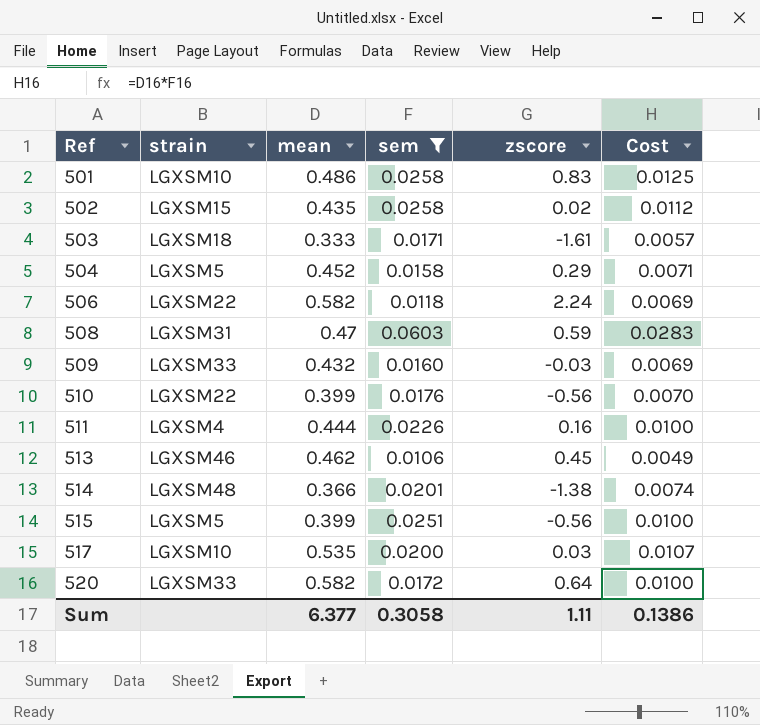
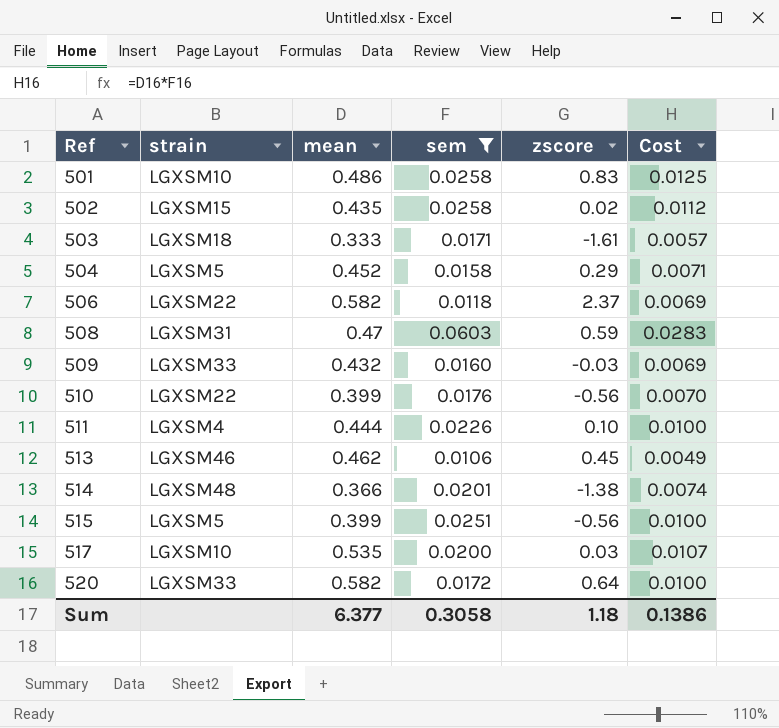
506 | zscore: 2.24 -> 2.37
511 | zscore: 0.16 -> 0.10
Sum | zscore: 1.11 -> 1.18

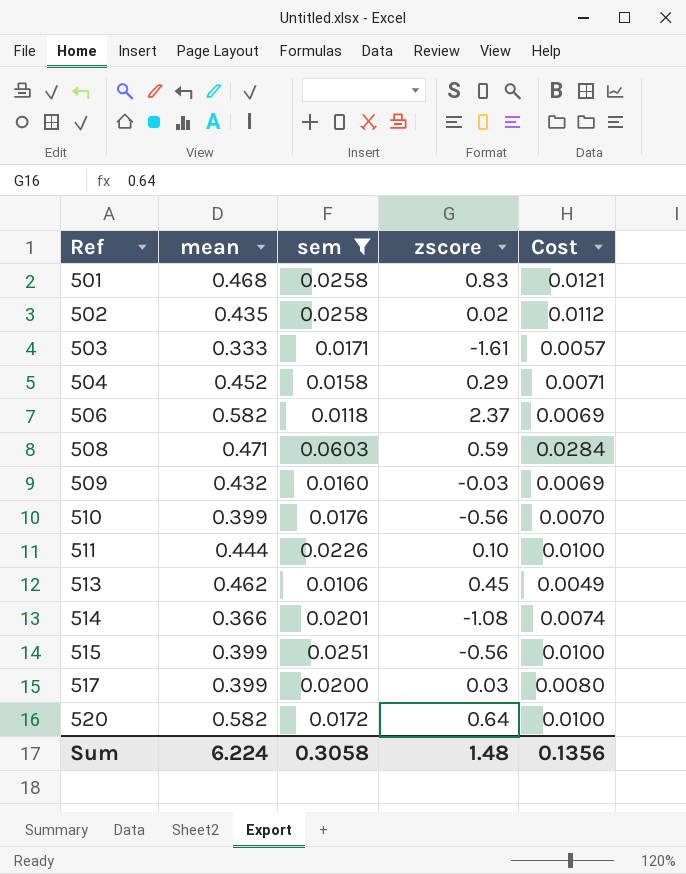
column strain | position: 2 -> none
501 | mean: 0.486 -> 0.468
501 | Cost: 0.0125 -> 0.0121
508 | mean: 0.47 -> 0.471
508 | Cost: 0.0283 -> 0.0284
514 | zscore: -1.38 -> -1.08
517 | mean: 0.535 -> 0.399
517 | Cost: 0.0107 -> 0.0080
Sum | mean: 6.377 -> 6.224
Sum | zscore: 1.18 -> 1.48
Sum | Cost: 0.1386 -> 0.1356

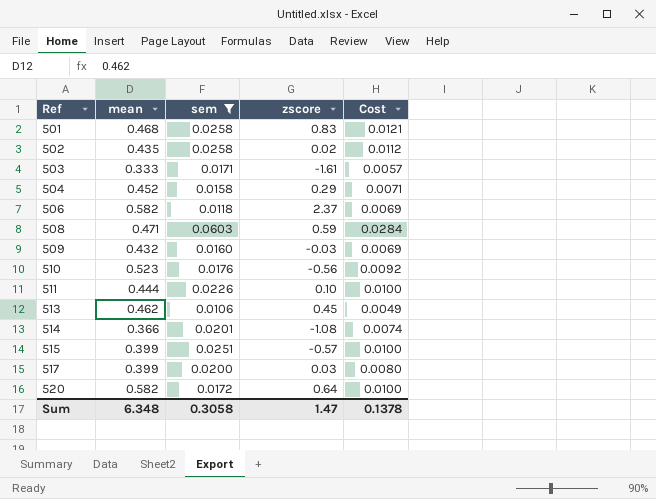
510 | mean: 0.399 -> 0.523
510 | Cost: 0.0070 -> 0.0092
515 | zscore: -0.56 -> -0.57
Sum | mean: 6.224 -> 6.348
Sum | zscore: 1.48 -> 1.47
Sum | Cost: 0.1356 -> 0.1378

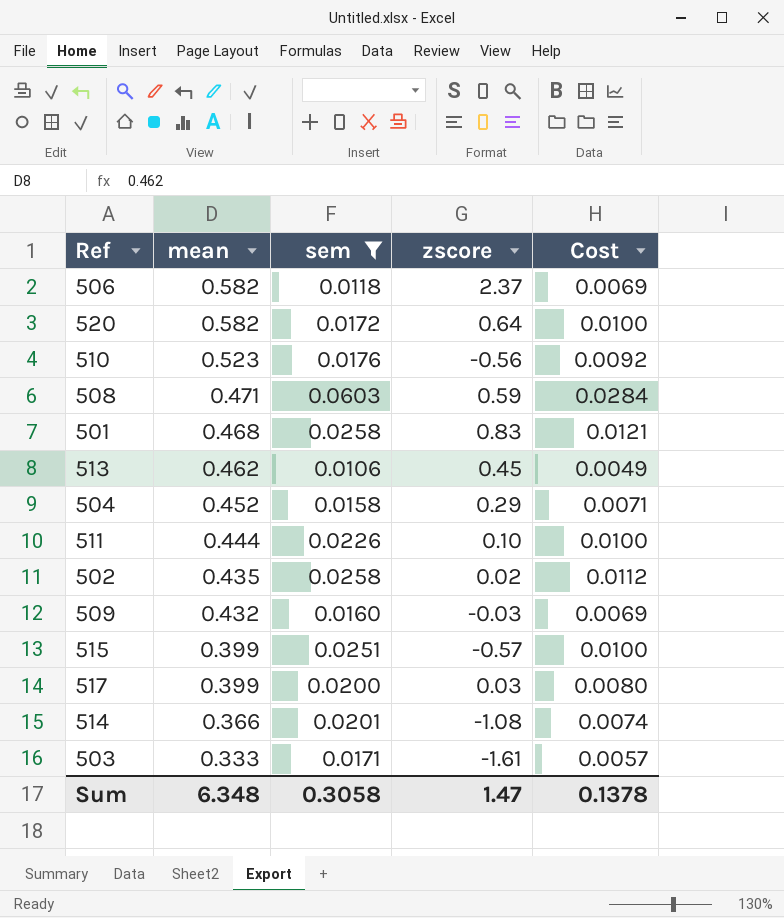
row order: Ref ascending -> mean descending

